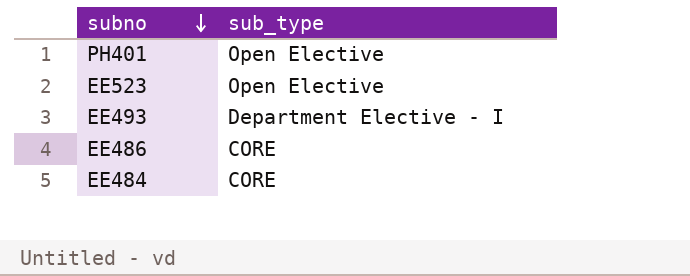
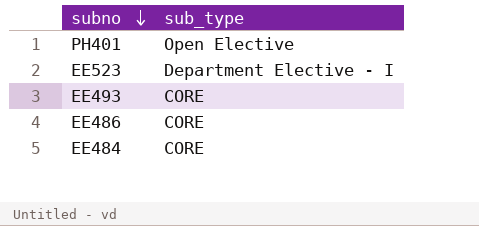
EE523 | sub_type: Open Elective -> Department Elective - I
EE493 | sub_type: Department Elective - I -> CORE

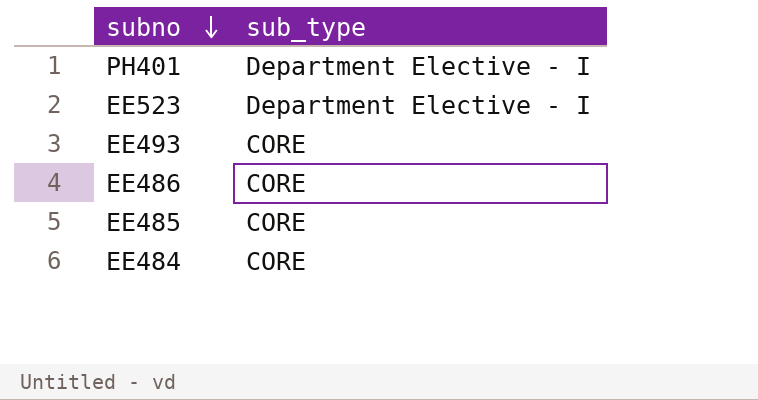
PH401 | sub_type: Open Elective -> Department Elective - I
row EE485: none -> CORE

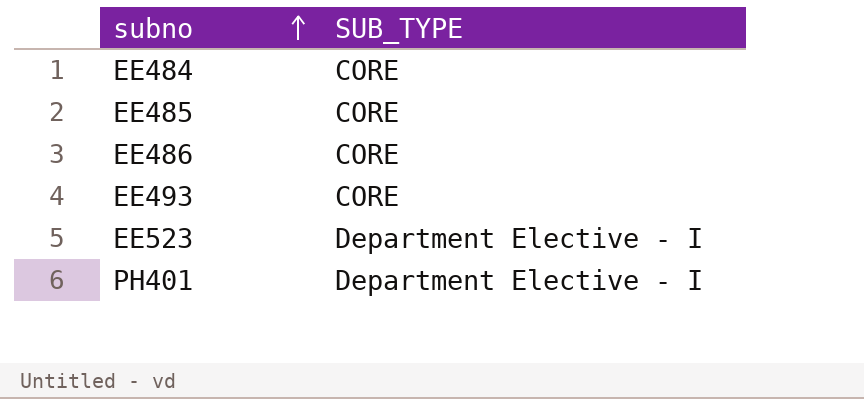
row order: subno descending -> subno ascending
column name: sub_type -> SUB_TYPE

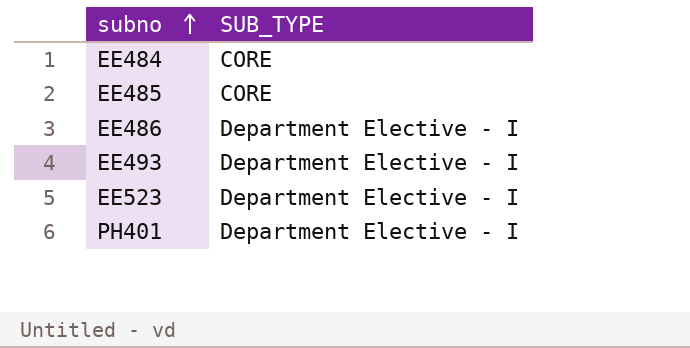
EE486 | SUB_TYPE: CORE -> Department Elective - I
EE493 | SUB_TYPE: CORE -> Department Elective - I

